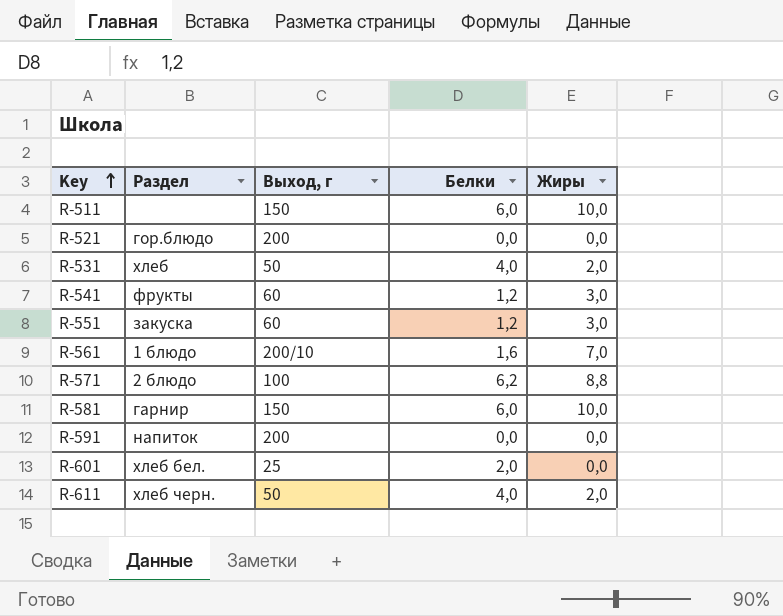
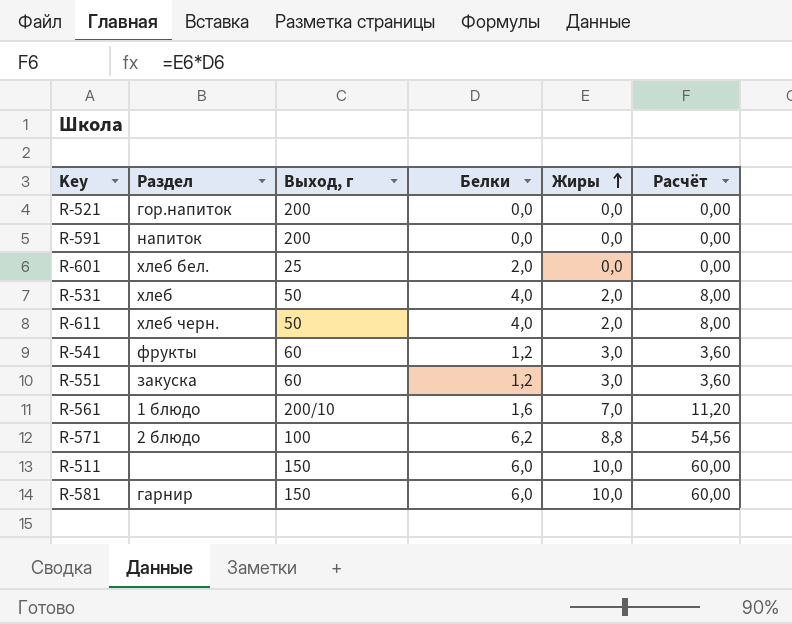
row order: Key ascending -> Жиры ascending
column Расчёт | formula: none -> [Белки] * [Жиры]
R-521 | Раздел: гор.блюдо -> гор.напиток

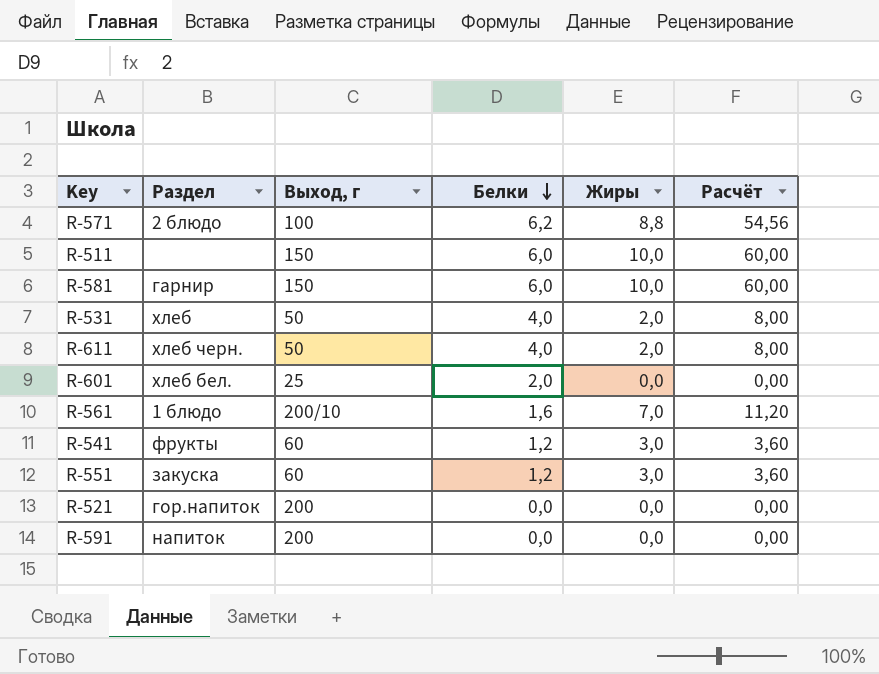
row order: Жиры ascending -> Белки descending

